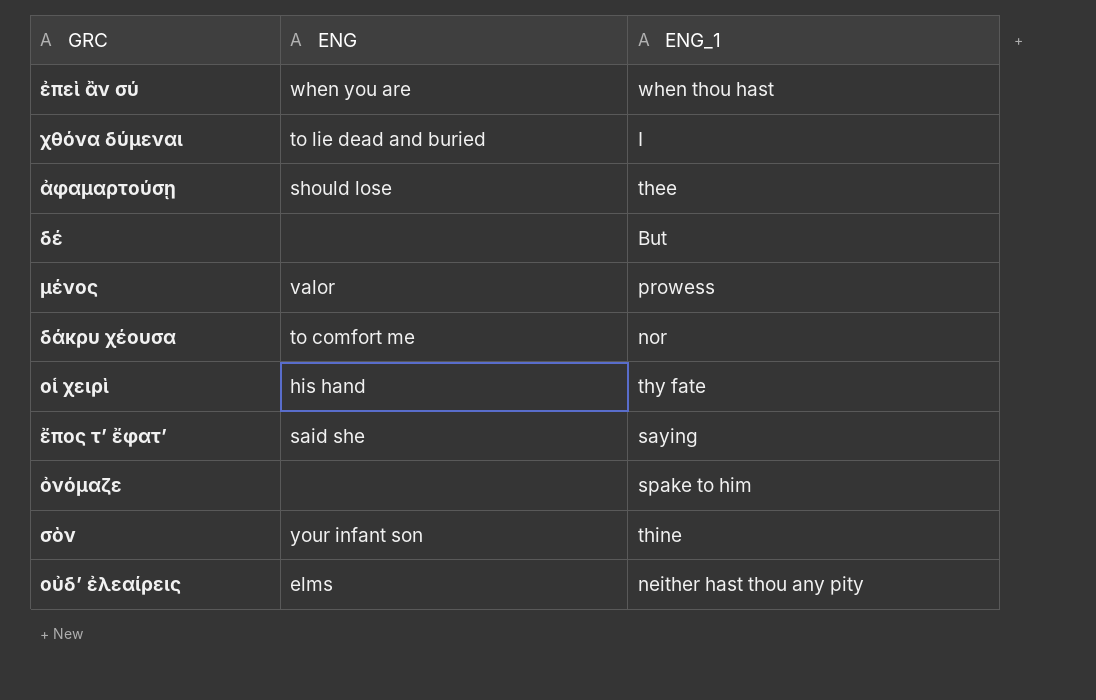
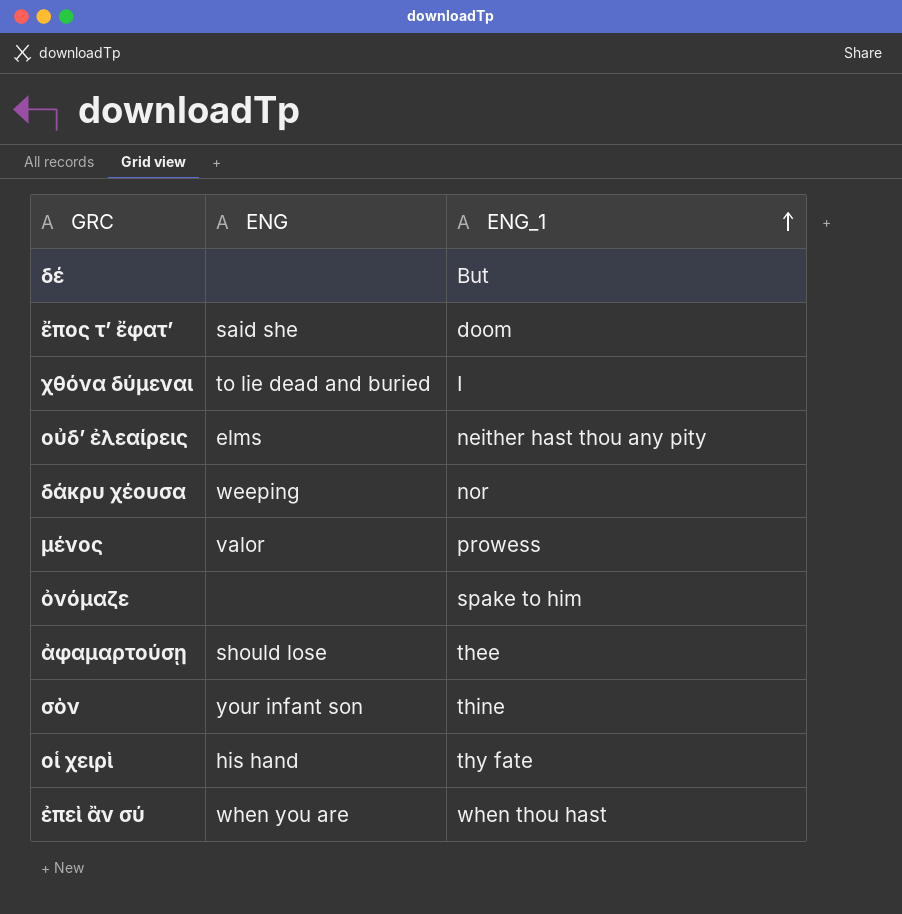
row order: none -> ENG_1 ascending
ἔπος τʼ ἔφατʼ | ENG_1: saying -> doom
δάκρυ χέουσα | ENG: to comfort me -> weeping

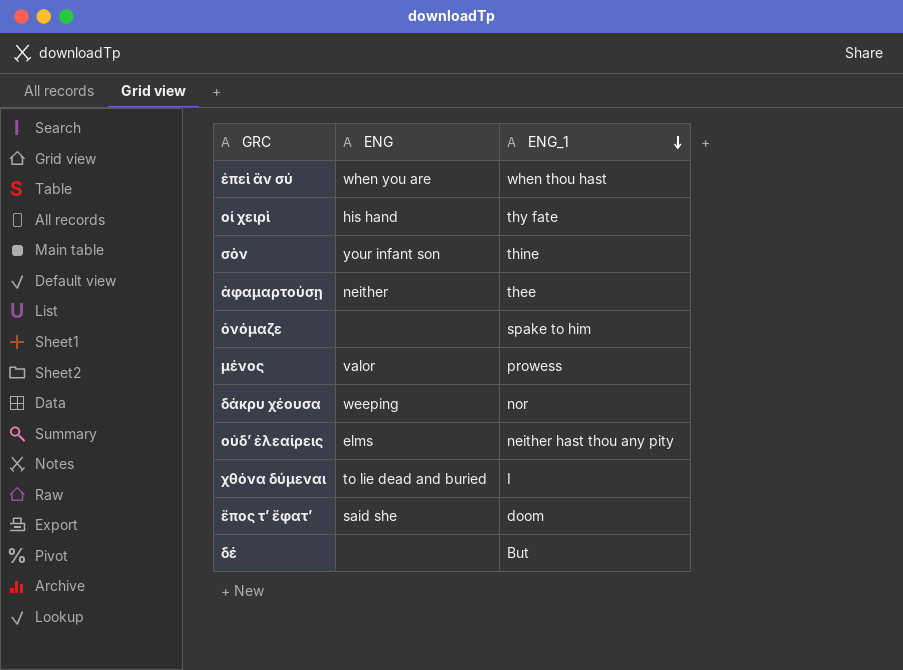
row order: ENG_1 ascending -> ENG_1 descending
ἀφαμαρτούσῃ | ENG: should lose -> neither

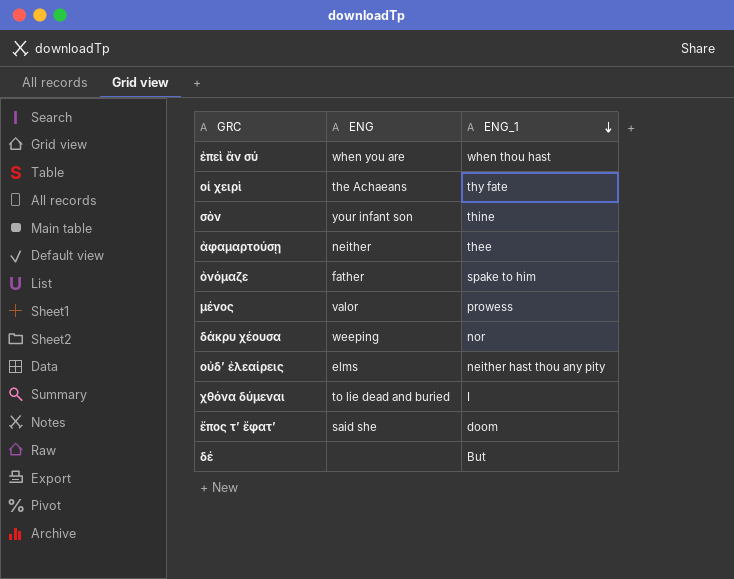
οἱ χειρὶ | ENG: his hand -> the Achaeans
ὀνόμαζε | ENG: none -> father

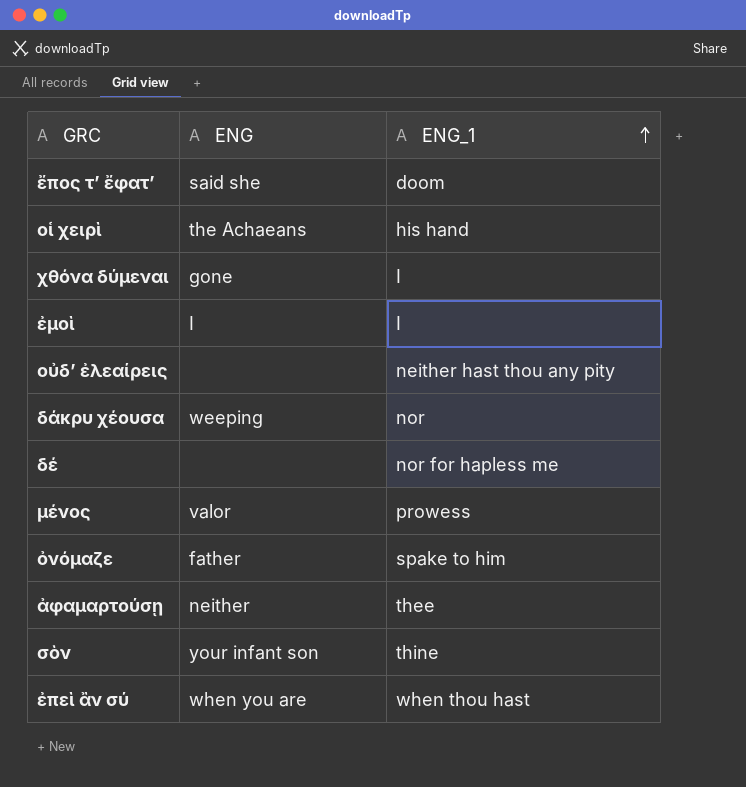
row order: ENG_1 descending -> ENG_1 ascending
οἱ χειρὶ | ENG_1: thy fate -> his hand
χθόνα δύμεναι | ENG: to lie dead and buried -> gone
row ἐμοὶ: none -> I | I
οὐδʼ ἐλεαίρεις | ENG: elms -> none
δέ | ENG_1: But -> nor for hapless me

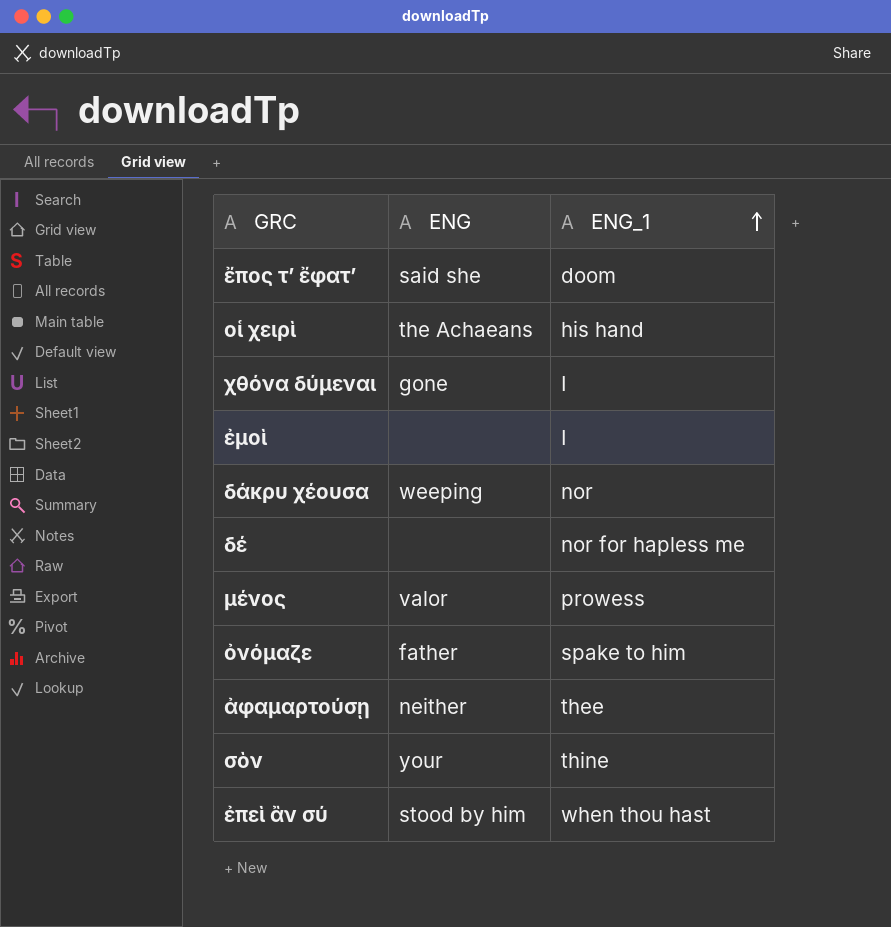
row οὐδʼ ἐλεαίρεις: none | neither hast thou any pity -> none
ἐμοὶ | ENG: I -> none
σὸν | ENG: your infant son -> your
ἐπεὶ ἂν σύ | ENG: when you are -> stood by him

